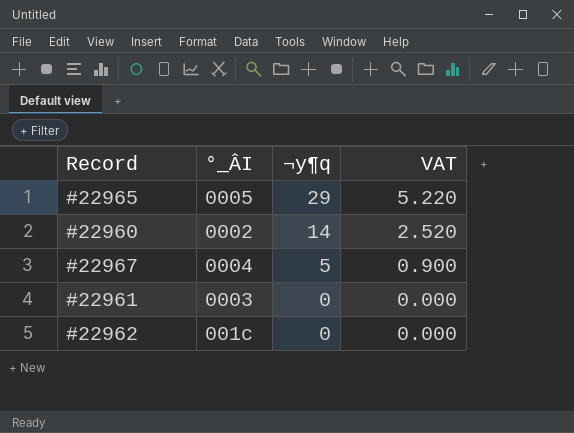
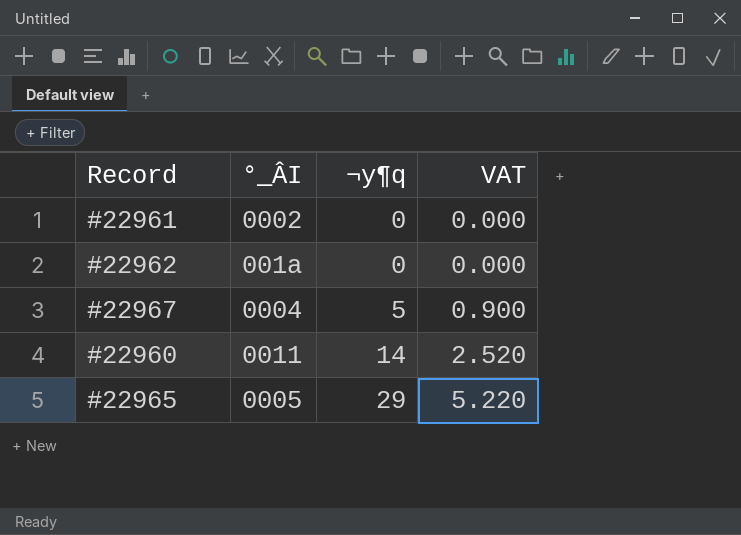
row order: ¬y¶q descending -> ¬y¶q ascending
#22961 | °_ÂI: 0003 -> 0002
#22962 | °_ÂI: 001c -> 001a
#22960 | °_ÂI: 0002 -> 0011

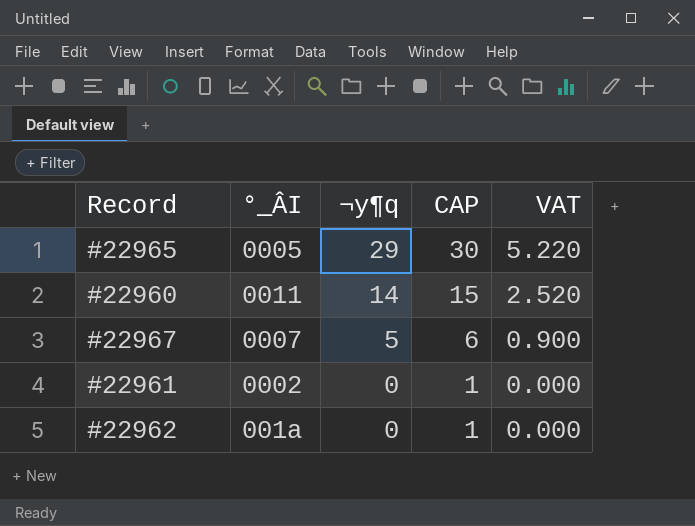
row order: ¬y¶q ascending -> ¬y¶q descending
column CAP | formula: none -> [¬y¶q] + 1
#22967 | °_ÂI: 0004 -> 0007

